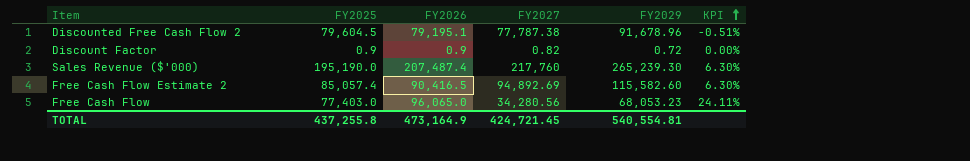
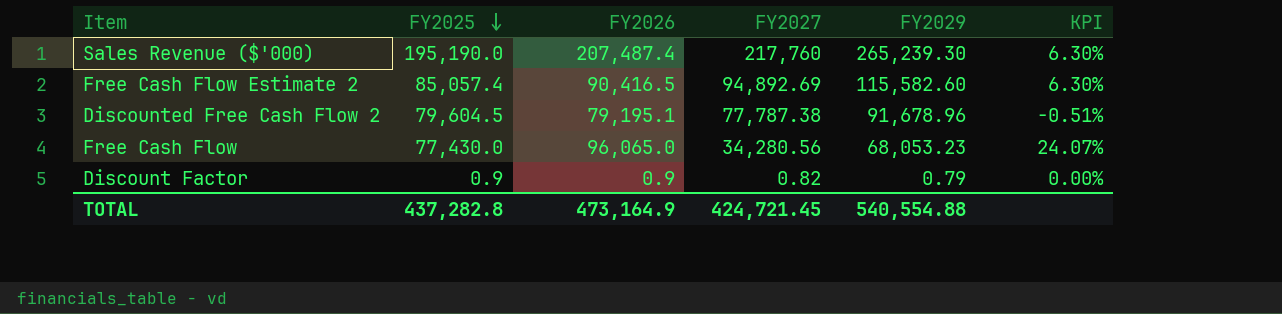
row order: KPI ascending -> FY2025 descending
Free Cash Flow | FY2025: 77,403.0 -> 77,430.0
Free Cash Flow | KPI: 24.11% -> 24.07%
Discount Factor | FY2029: 0.72 -> 0.79
TOTAL | FY2025: 437,255.8 -> 437,282.8
TOTAL | FY2029: 540,554.81 -> 540,554.88

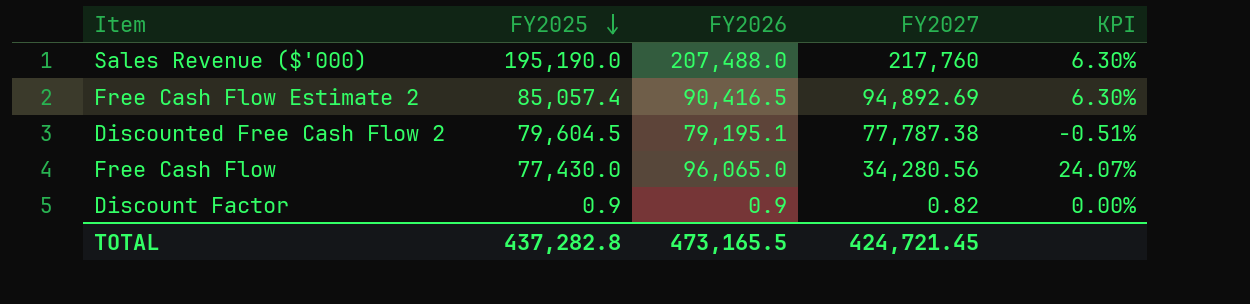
column FY2029 | position: 5 -> none
Sales Revenue ($'000) | FY2026: 207,487.4 -> 207,488.0
TOTAL | FY2026: 473,164.9 -> 473,165.5

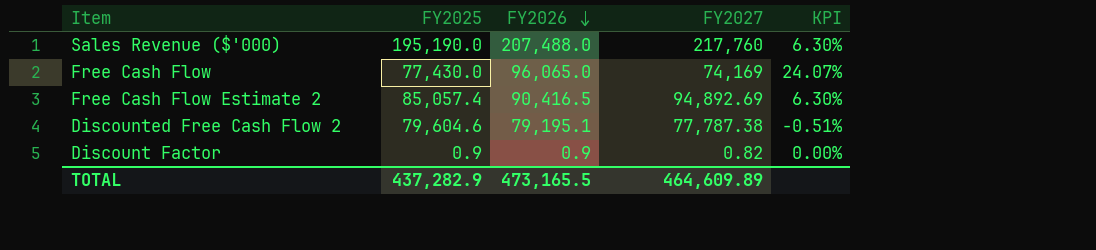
row order: FY2025 descending -> FY2026 descending
Free Cash Flow | FY2027: 34,280.56 -> 74,169
Discounted Free Cash Flow 2 | FY2025: 79,604.5 -> 79,604.6
TOTAL | FY2025: 437,282.8 -> 437,282.9
TOTAL | FY2027: 424,721.45 -> 464,609.89

